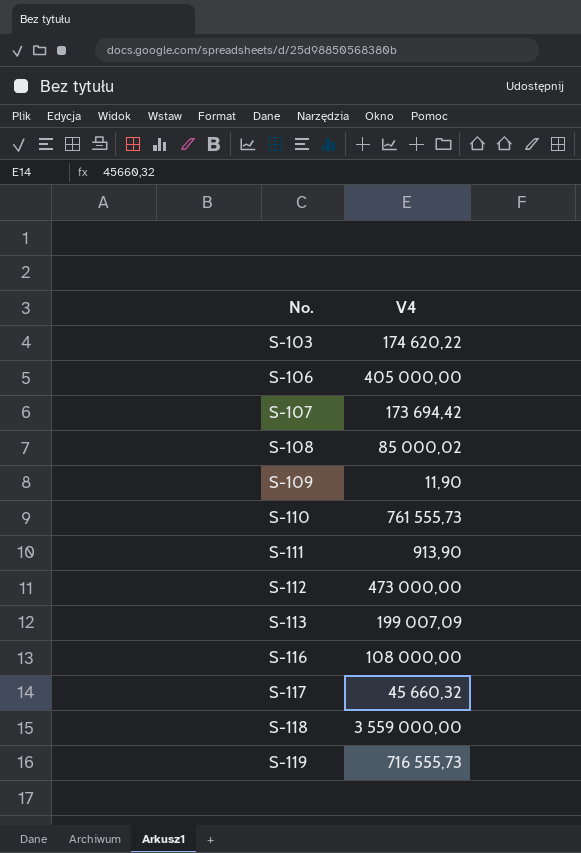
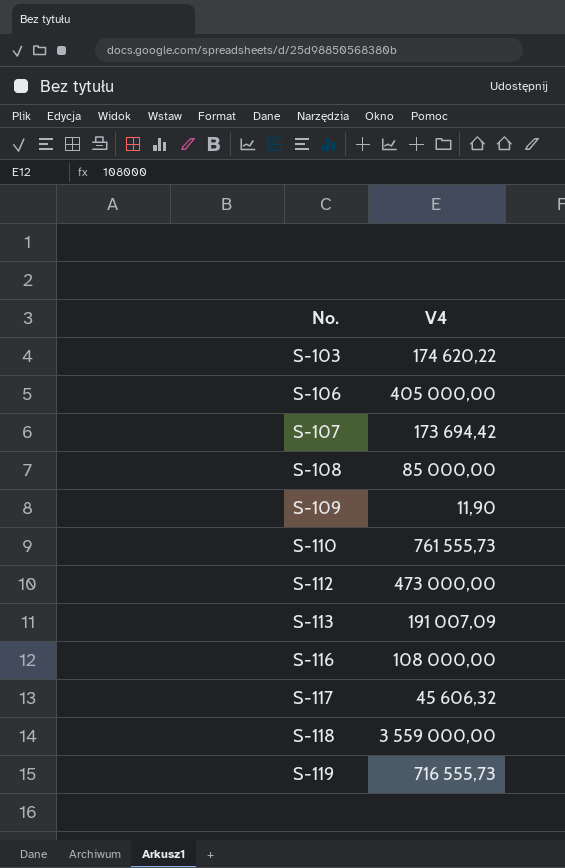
row S-111: 913,90 -> none
S-108 | V4: 85 000,02 -> 85 000,00
S-113 | V4: 199 007,09 -> 191 007,09
S-117 | V4: 45 660,32 -> 45 606,32

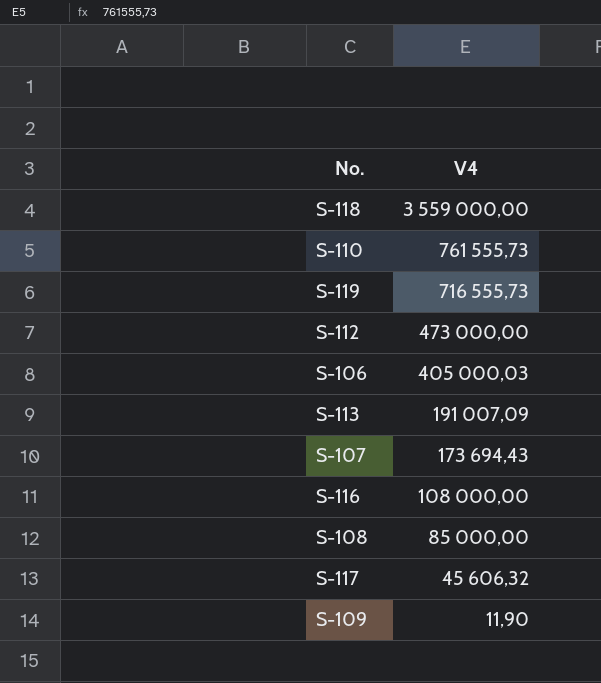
row order: No. ascending -> V4 descending
row S-103: 174 620,22 -> none
S-106 | V4: 405 000,00 -> 405 000,03
S-107 | V4: 173 694,42 -> 173 694,43

